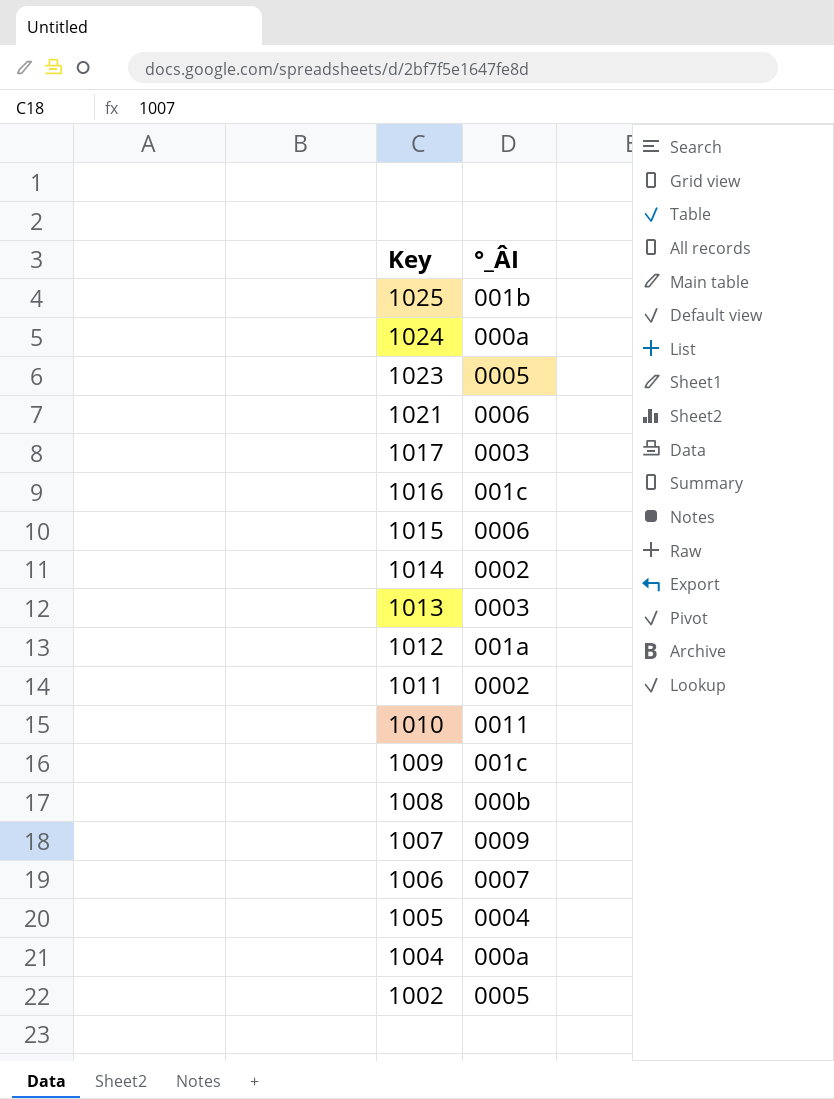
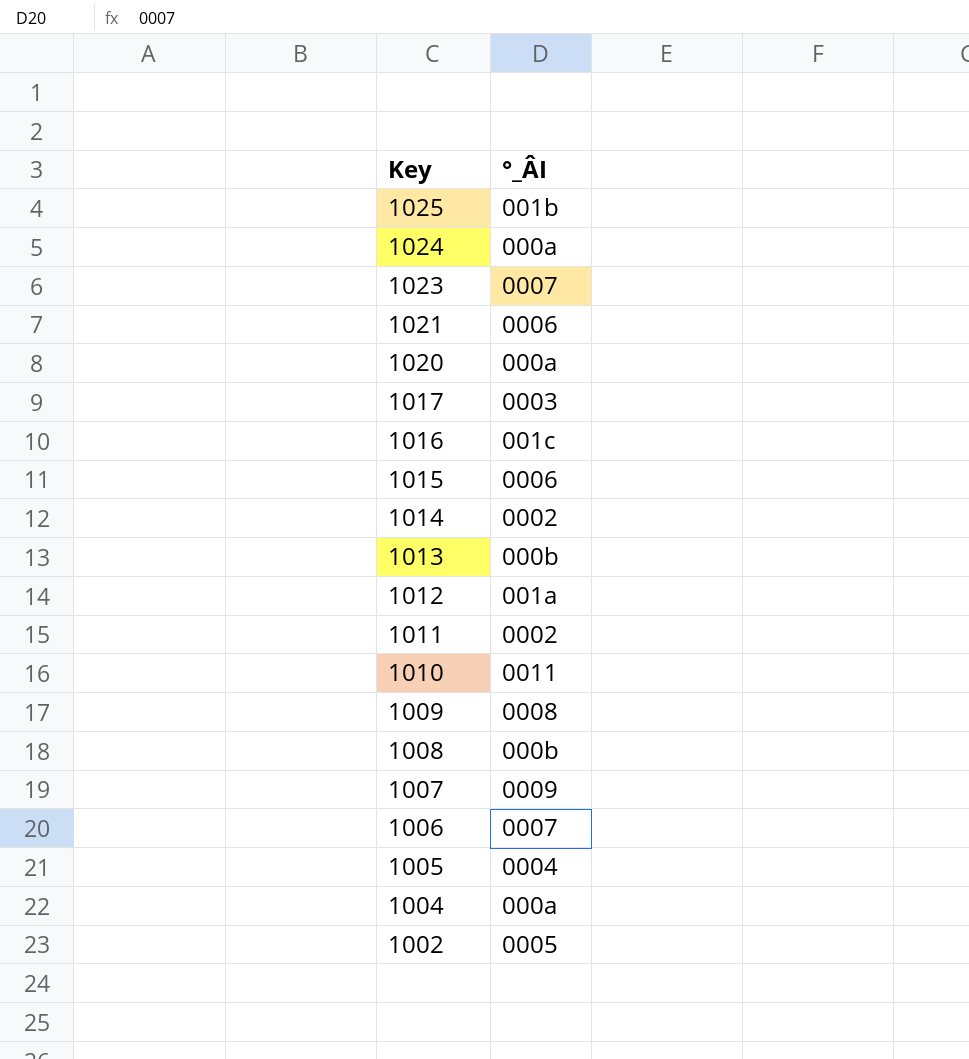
1023 | °_ÂI: 0005 -> 0007
row 1020: none -> 000a
1013 | °_ÂI: 0003 -> 000b
1009 | °_ÂI: 001c -> 0008

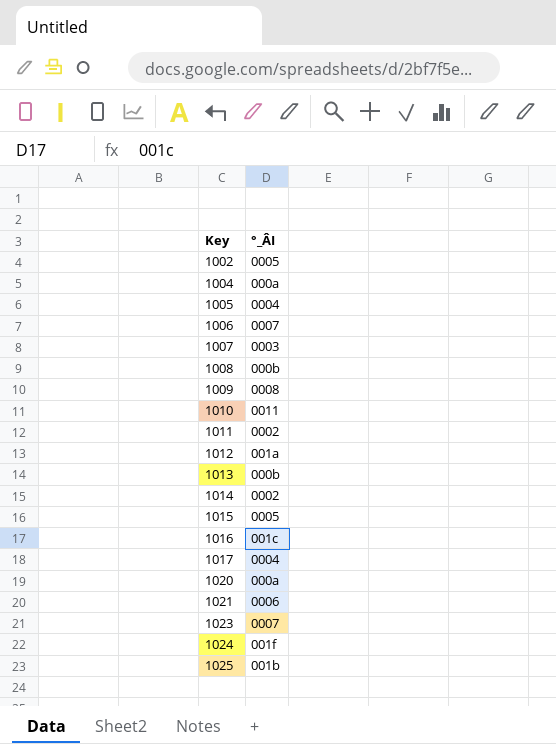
row order: Key descending -> Key ascending
1007 | °_ÂI: 0009 -> 0003
1015 | °_ÂI: 0006 -> 0005
1017 | °_ÂI: 0003 -> 0004
1024 | °_ÂI: 000a -> 001f

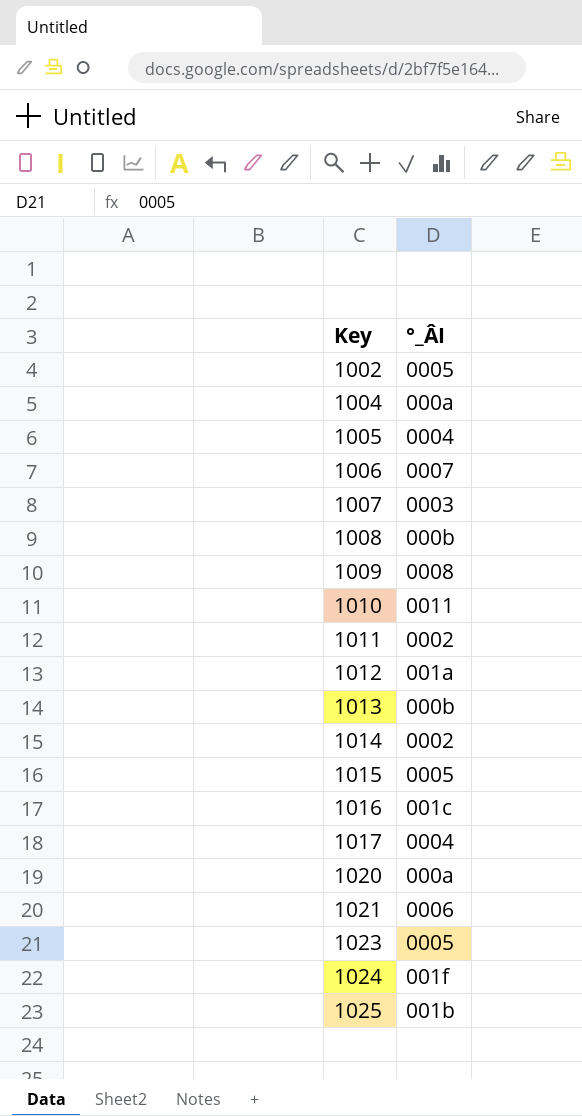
1023 | °_ÂI: 0007 -> 0005

